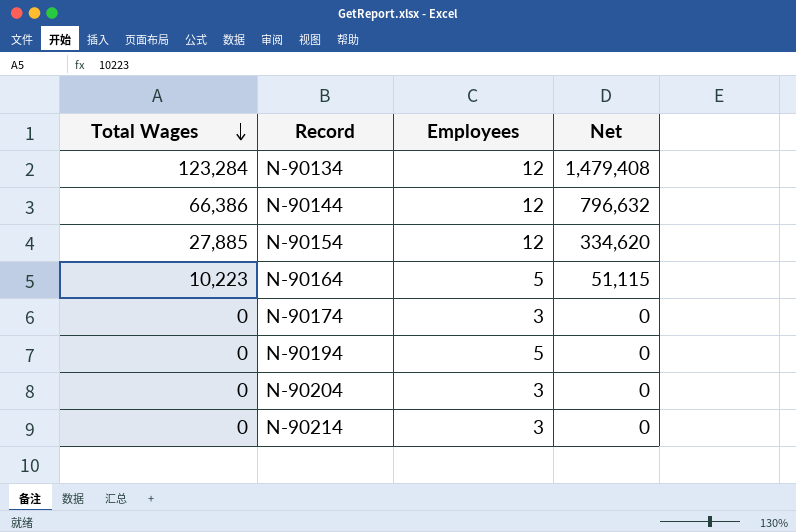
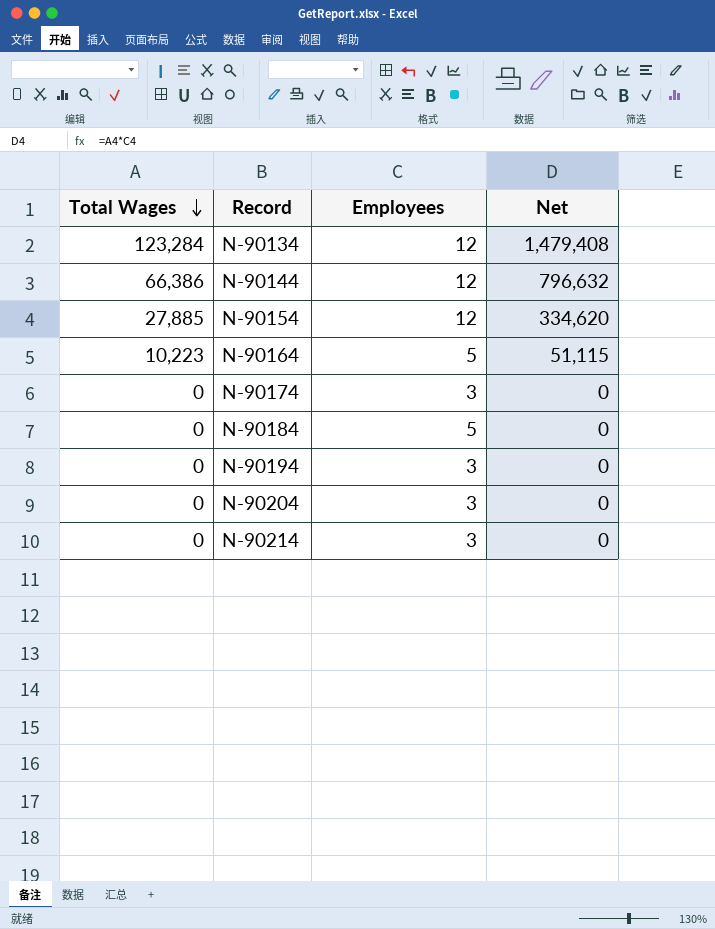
row N-90184: none -> 0 | 5 | 0
N-90194 | Employees: 5 -> 3

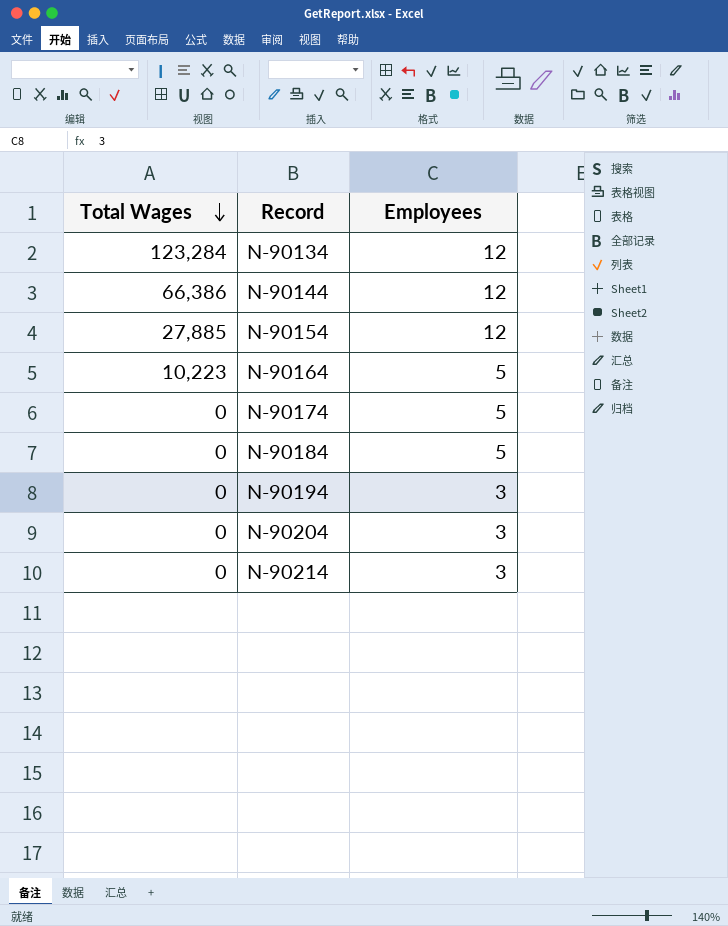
column Net | formula: [Total Wages] * [Employees] -> none
N-90174 | Employees: 3 -> 5

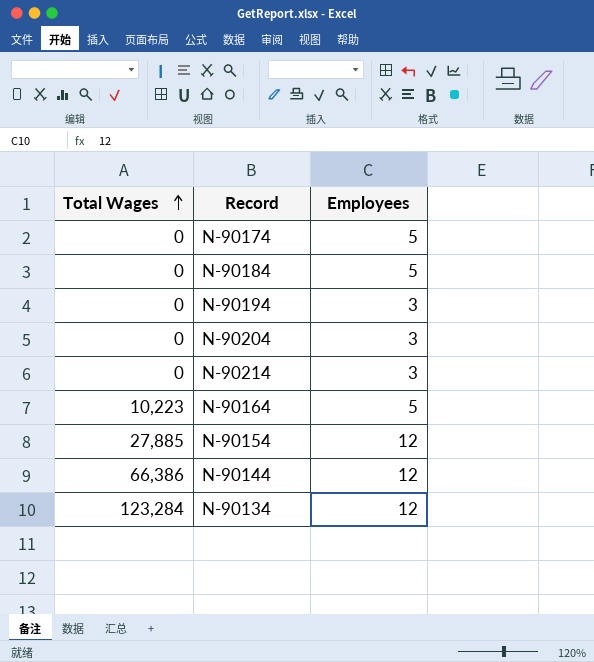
row order: Total Wages descending -> Total Wages ascending

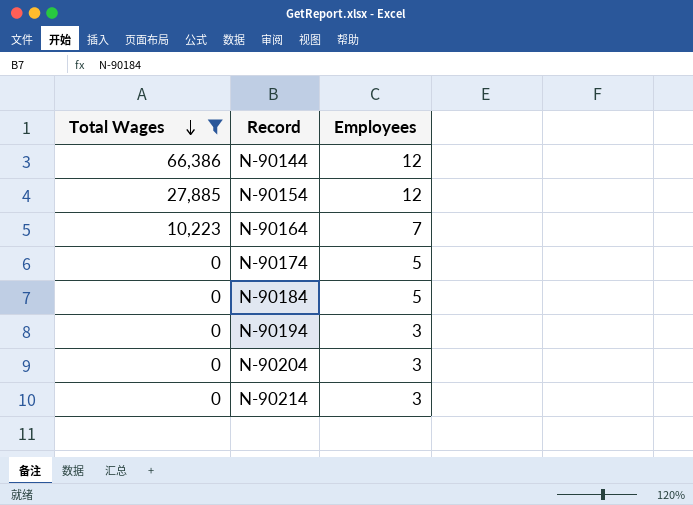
filter: none -> Total Wages != 123,284
row order: Total Wages ascending -> Total Wages descending
N-90164 | Employees: 5 -> 7

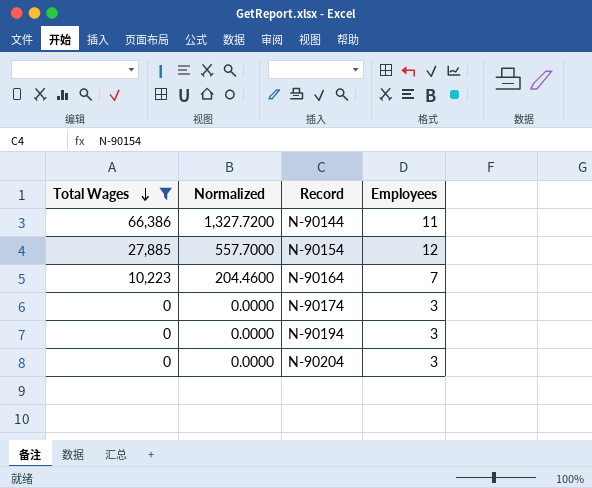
column Normalized | formula: none -> [Total Wages] * 0.02
row N-90184: 0 | 5 -> none
row N-90214: 0 | 3 -> none
N-90144 | Employees: 12 -> 11
N-90174 | Employees: 5 -> 3

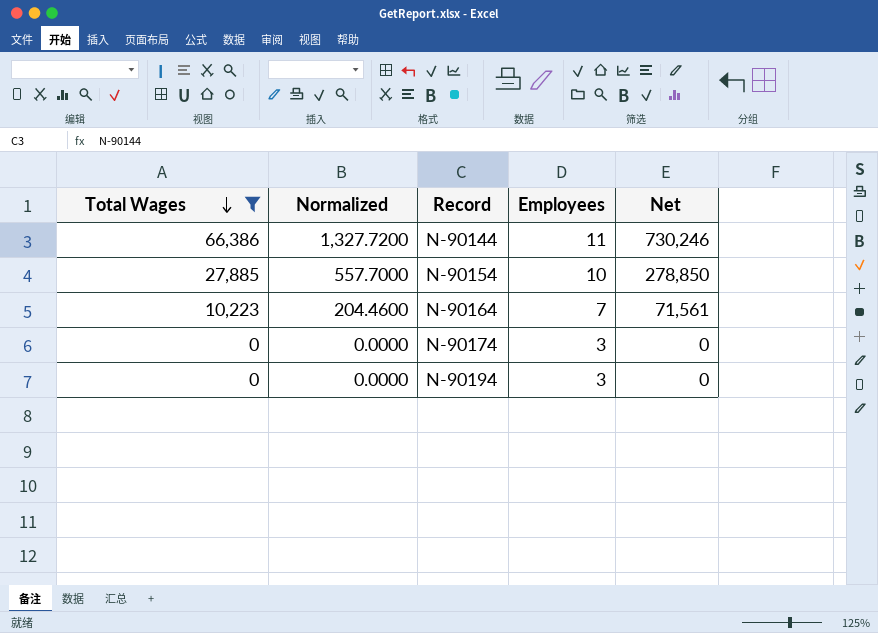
column Net | formula: none -> [Total Wages] * [Employees]
row N-90204: 0 | 0.0000 | 3 -> none
N-90154 | Employees: 12 -> 10

